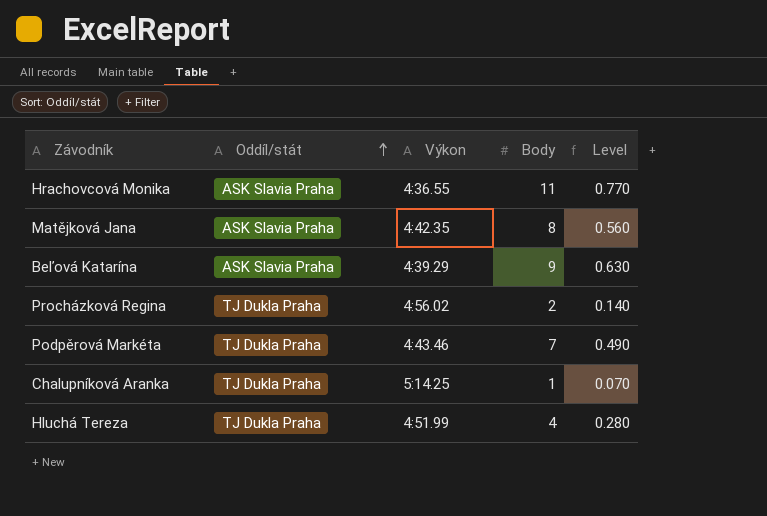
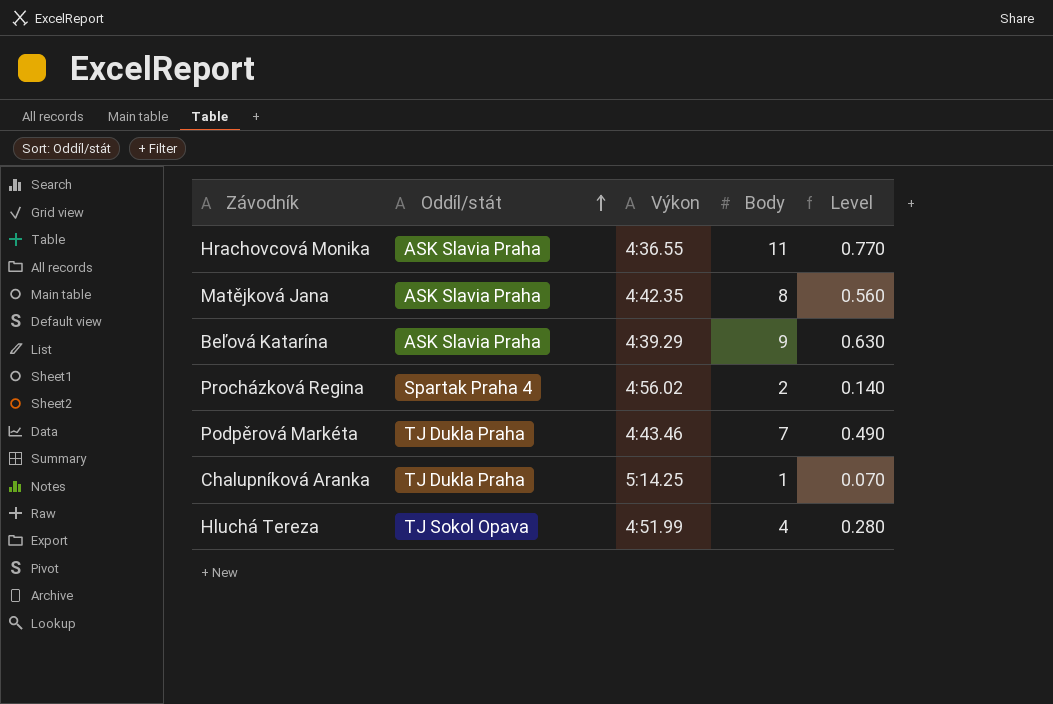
Procházková Regina | Oddíl/stát: TJ Dukla Praha -> Spartak Praha 4
Hluchá Tereza | Oddíl/stát: TJ Dukla Praha -> TJ Sokol Opava

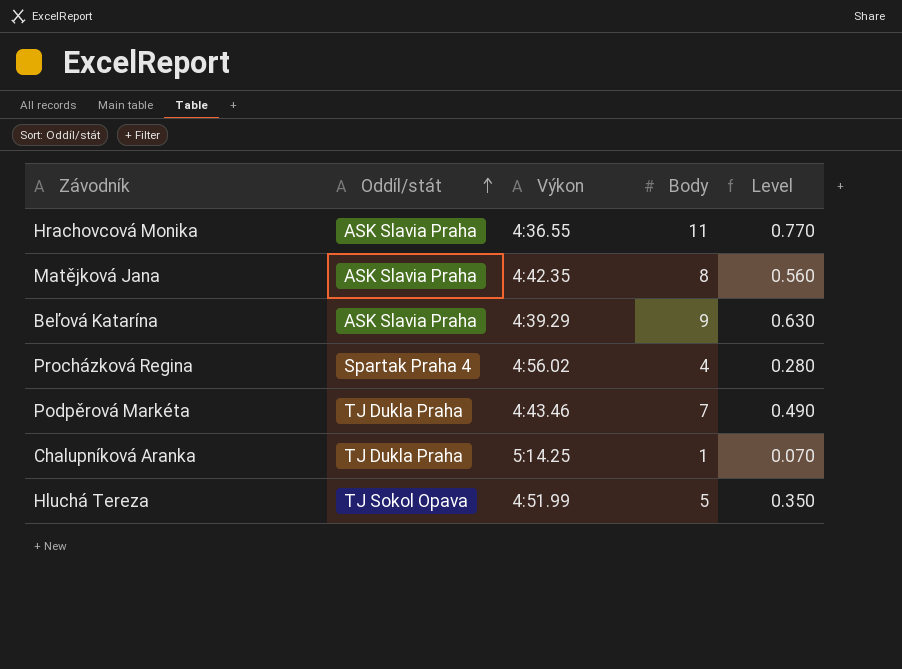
Procházková Regina | Body: 2 -> 4
Procházková Regina | Level: 0.140 -> 0.280
Hluchá Tereza | Body: 4 -> 5
Hluchá Tereza | Level: 0.280 -> 0.350

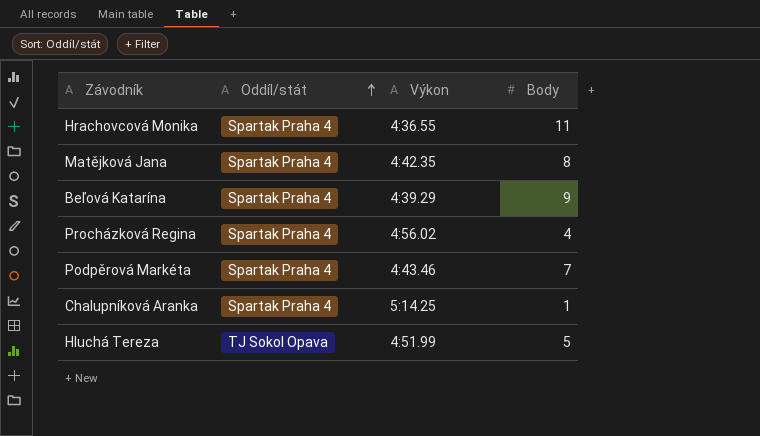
column Level | formula: [Body] * 0.07 -> none
Hrachovcová Monika | Oddíl/stát: ASK Slavia Praha -> Spartak Praha 4
Matějková Jana | Oddíl/stát: ASK Slavia Praha -> Spartak Praha 4
Beľová Katarína | Oddíl/stát: ASK Slavia Praha -> Spartak Praha 4
Podpěrová Markéta | Oddíl/stát: TJ Dukla Praha -> Spartak Praha 4
Chalupníková Aranka | Oddíl/stát: TJ Dukla Praha -> Spartak Praha 4

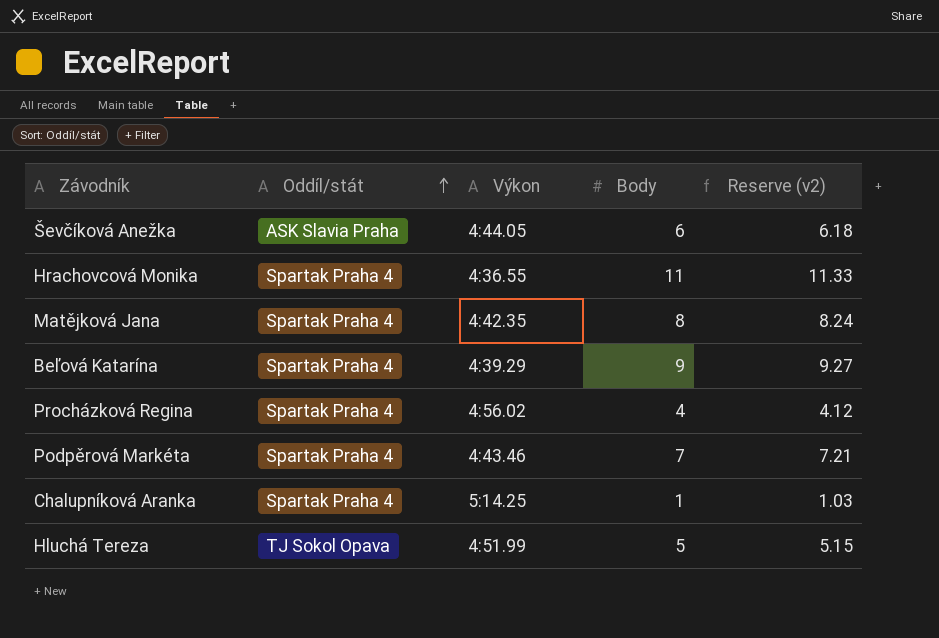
column Reserve (v2) | formula: none -> [Body] * 1.03
row Ševčíková Anežka: none -> ASK Slavia Praha | 4:44.05 | 6 | 6.18

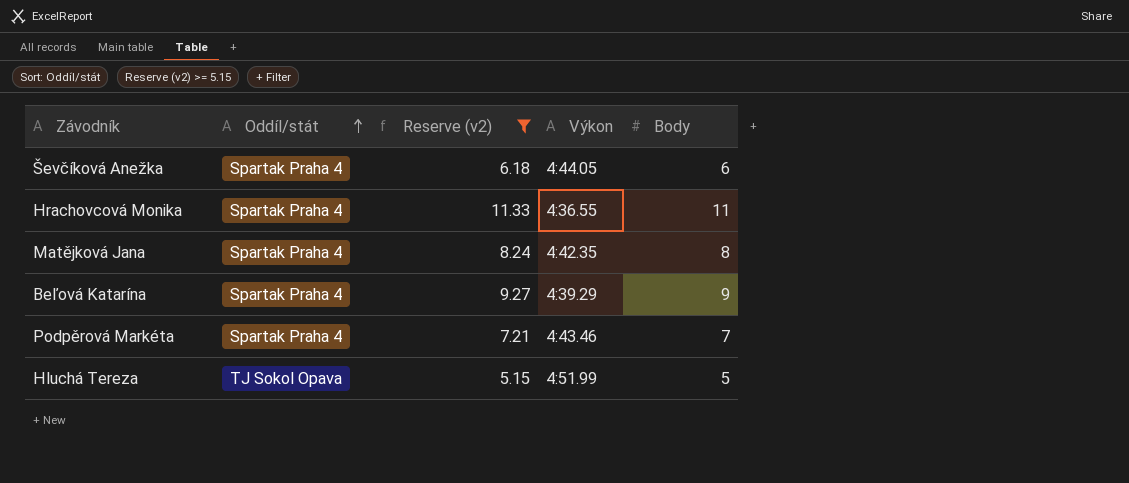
filter: none -> Reserve (v2) >= 5.15
column Reserve (v2) | position: 5 -> 3
Ševčíková Anežka | Oddíl/stát: ASK Slavia Praha -> Spartak Praha 4

